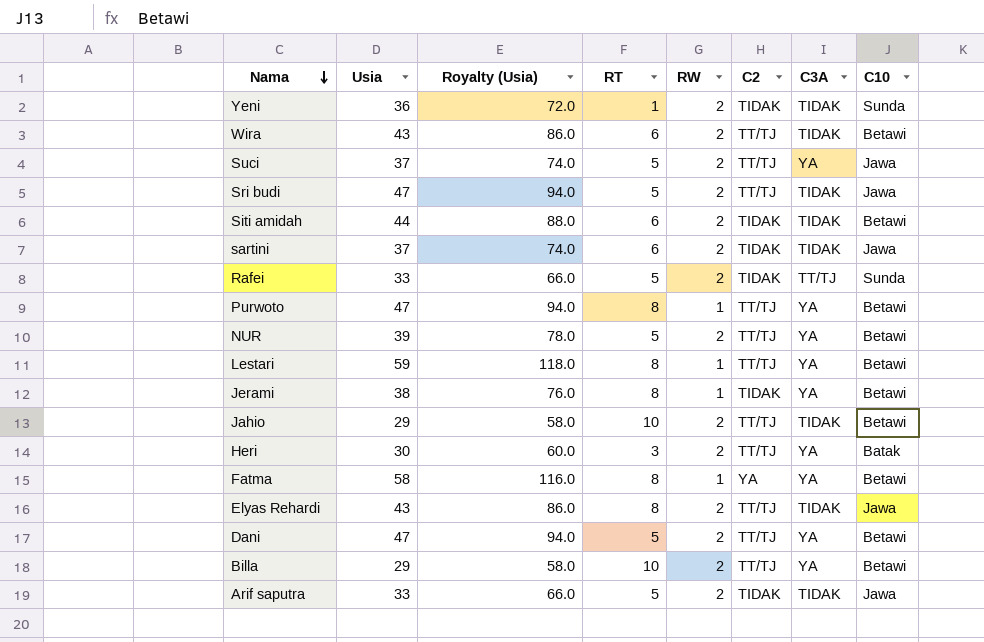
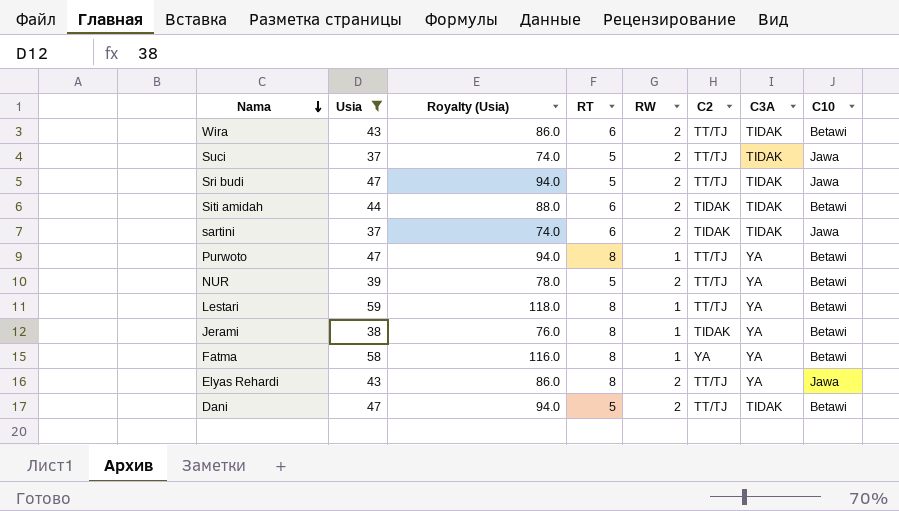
filter: none -> Usia >= 37
Suci | C3A: YA -> TIDAK
Elyas Rehardi | C3A: TIDAK -> YA
Dani | C3A: YA -> TIDAK

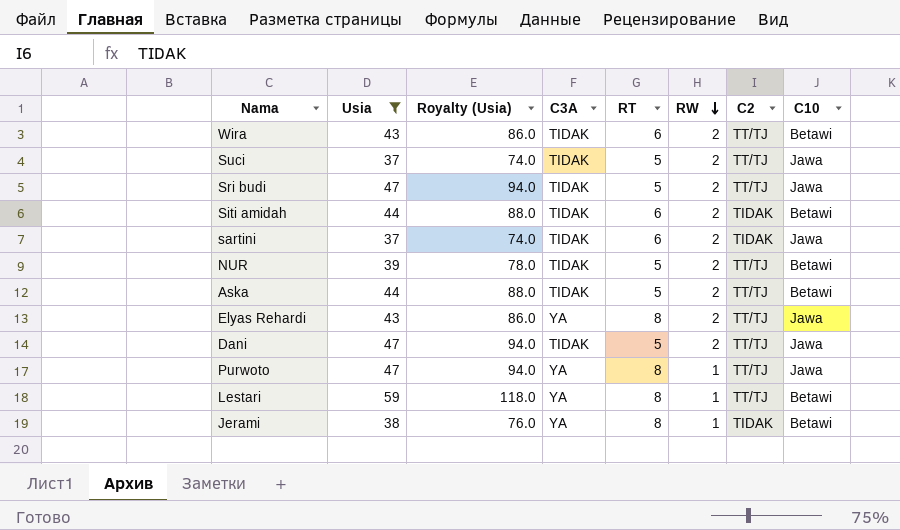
row order: Nama descending -> RW descending
column C3A | position: 7 -> 4
row Fatma: 58 | 116.0 | 8 | 1 | YA | YA | Betawi -> none
NUR | C3A: YA -> TIDAK
row Aska: none -> 44 | 88.0 | TIDAK | 5 | 2 | TT/TJ | Betawi
Dani | C10: Betawi -> Jawa
Purwoto | C10: Betawi -> Jawa

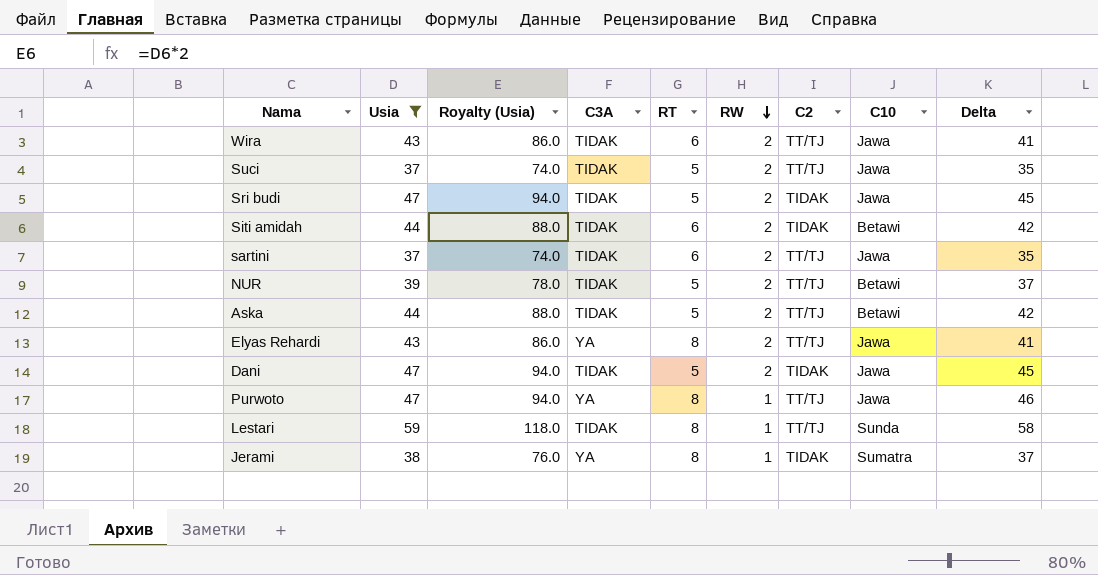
column Delta | formula: none -> [Usia] - [RW]
Wira | C10: Betawi -> Jawa
Sri budi | C2: TT/TJ -> TIDAK
sartini | C2: TIDAK -> TT/TJ
Dani | C2: TT/TJ -> TIDAK
Lestari | C3A: YA -> TIDAK
Lestari | C10: Betawi -> Sunda
Jerami | C10: Betawi -> Sumatra

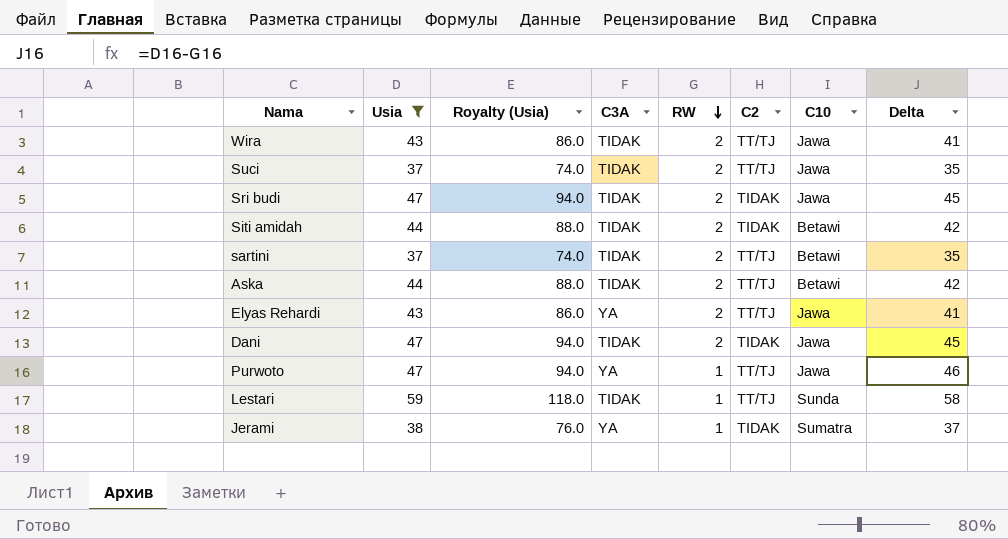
column RT | position: 5 -> none
row NUR: 39 | 78.0 | TIDAK | 5 | 2 | TT/TJ | Betawi | 37 -> none
sartini | C10: Jawa -> Betawi

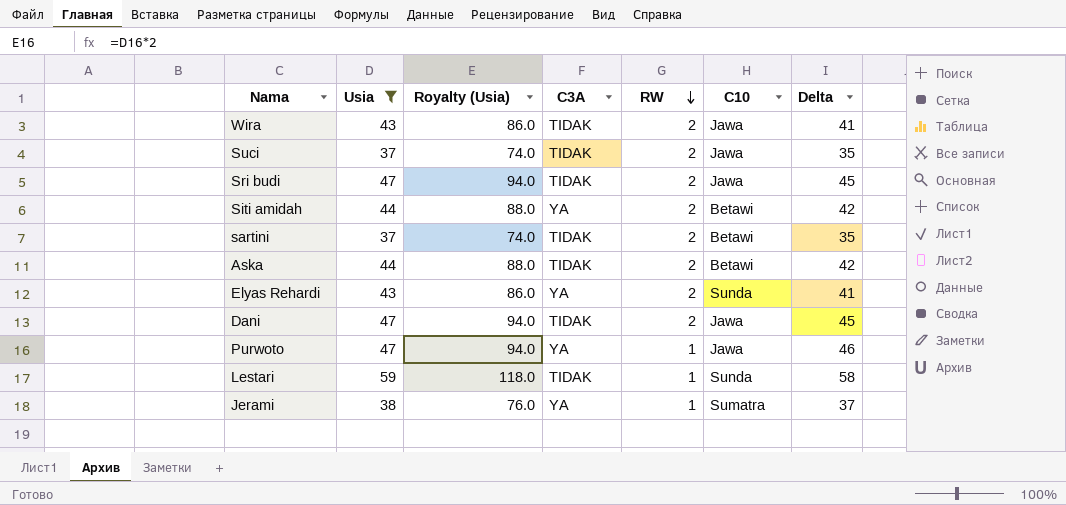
column C2 | position: 6 -> none
Siti amidah | C3A: TIDAK -> YA
Elyas Rehardi | C10: Jawa -> Sunda

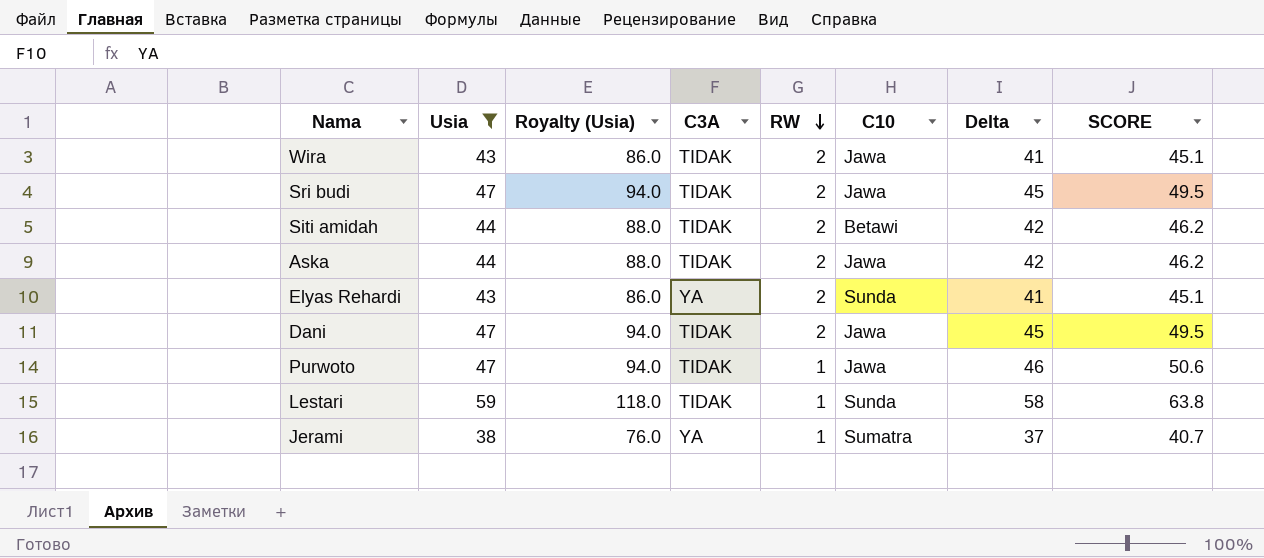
column SCORE | formula: none -> [Delta] * 1.1
row Suci: 37 | 74.0 | TIDAK | 2 | Jawa | 35 -> none
row sartini: 37 | 74.0 | TIDAK | 2 | Betawi | 35 -> none
Siti amidah | C3A: YA -> TIDAK
Aska | C10: Betawi -> Jawa
Purwoto | C3A: YA -> TIDAK

